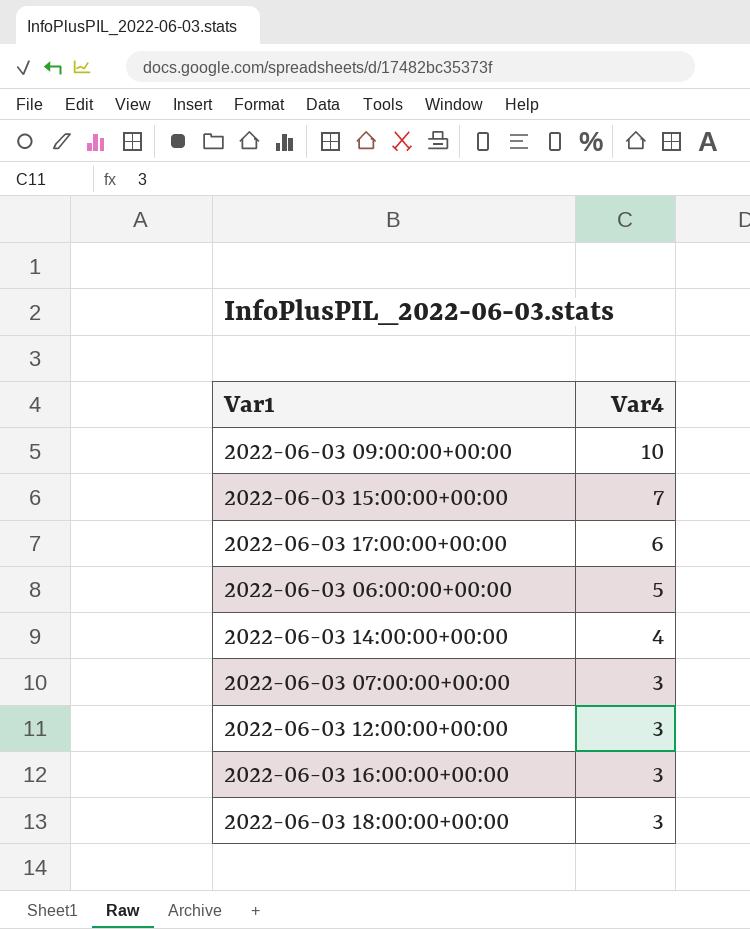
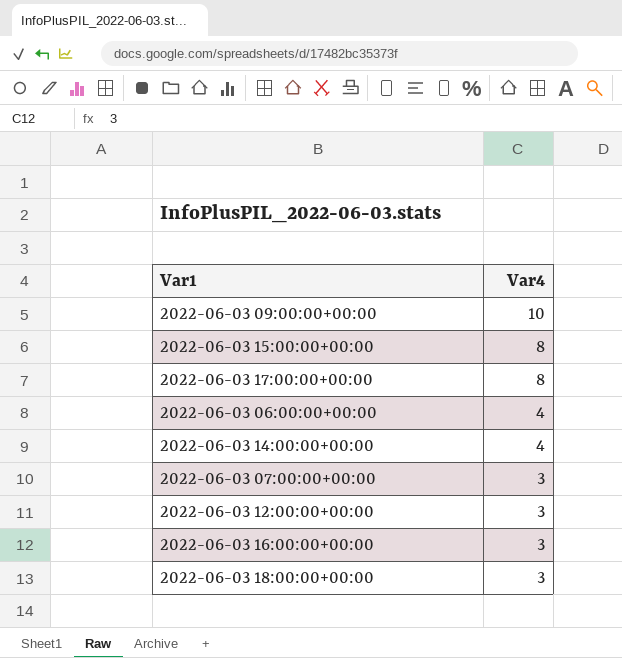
2022-06-03 15:00:00+00:00 | Var4: 7 -> 8
2022-06-03 17:00:00+00:00 | Var4: 6 -> 8
2022-06-03 06:00:00+00:00 | Var4: 5 -> 4

